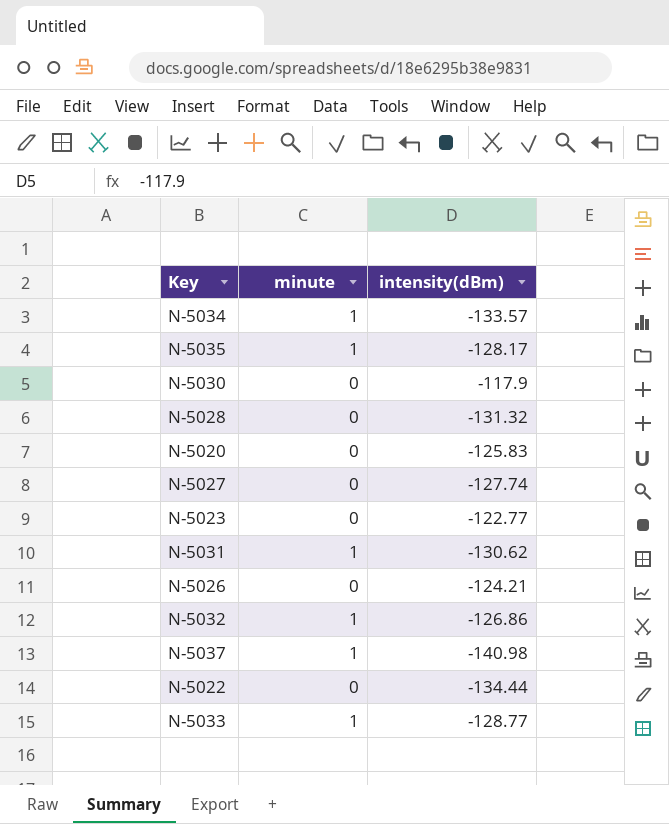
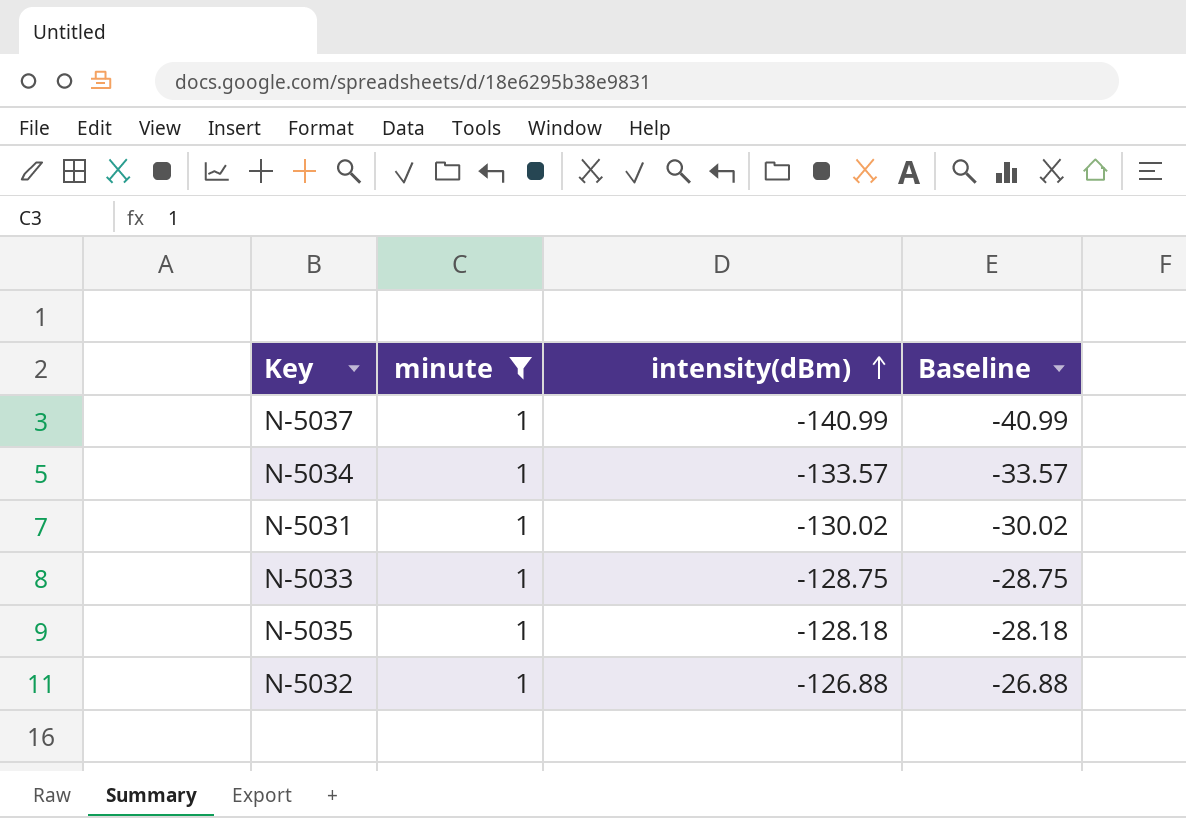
filter: none -> minute = 1
row order: none -> intensity(dBm) ascending
column Baseline | formula: none -> [intensity(dBm)] + 100
N-5037 | intensity(dBm): -140.98 -> -140.99
N-5031 | intensity(dBm): -130.62 -> -130.02
N-5033 | intensity(dBm): -128.77 -> -128.75
N-5035 | intensity(dBm): -128.17 -> -128.18
N-5032 | intensity(dBm): -126.86 -> -126.88

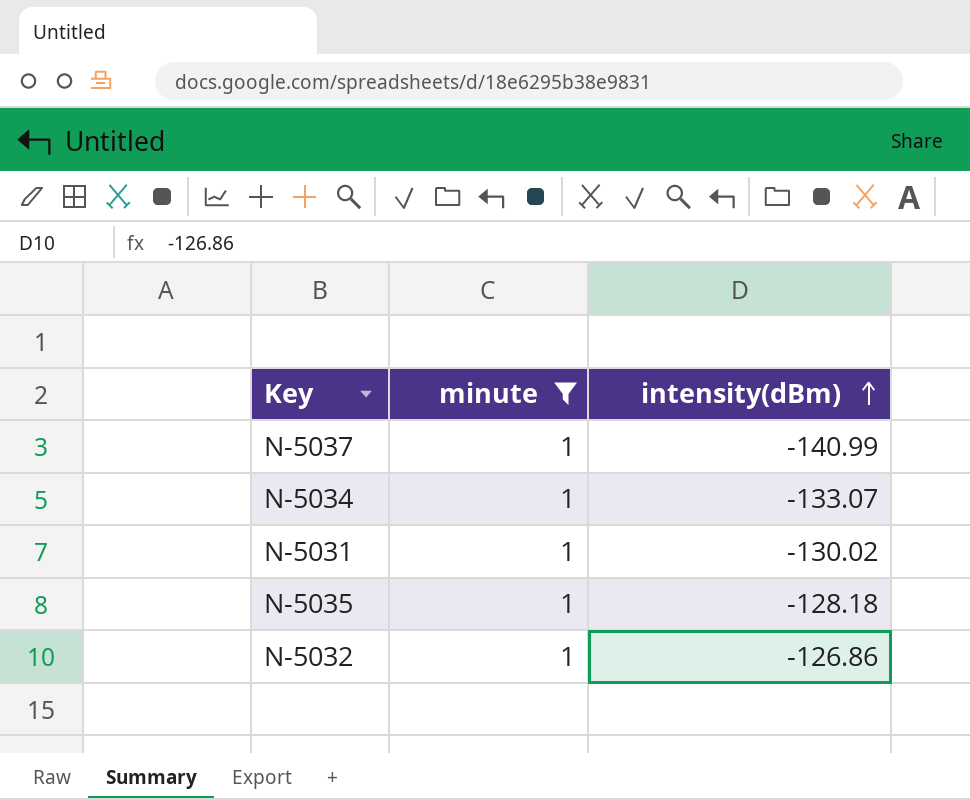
column Baseline | formula: [intensity(dBm)] + 100 -> none
row N-5033: 1 | -128.75 | -28.75 -> none
N-5034 | intensity(dBm): -133.57 -> -133.07
N-5032 | intensity(dBm): -126.88 -> -126.86

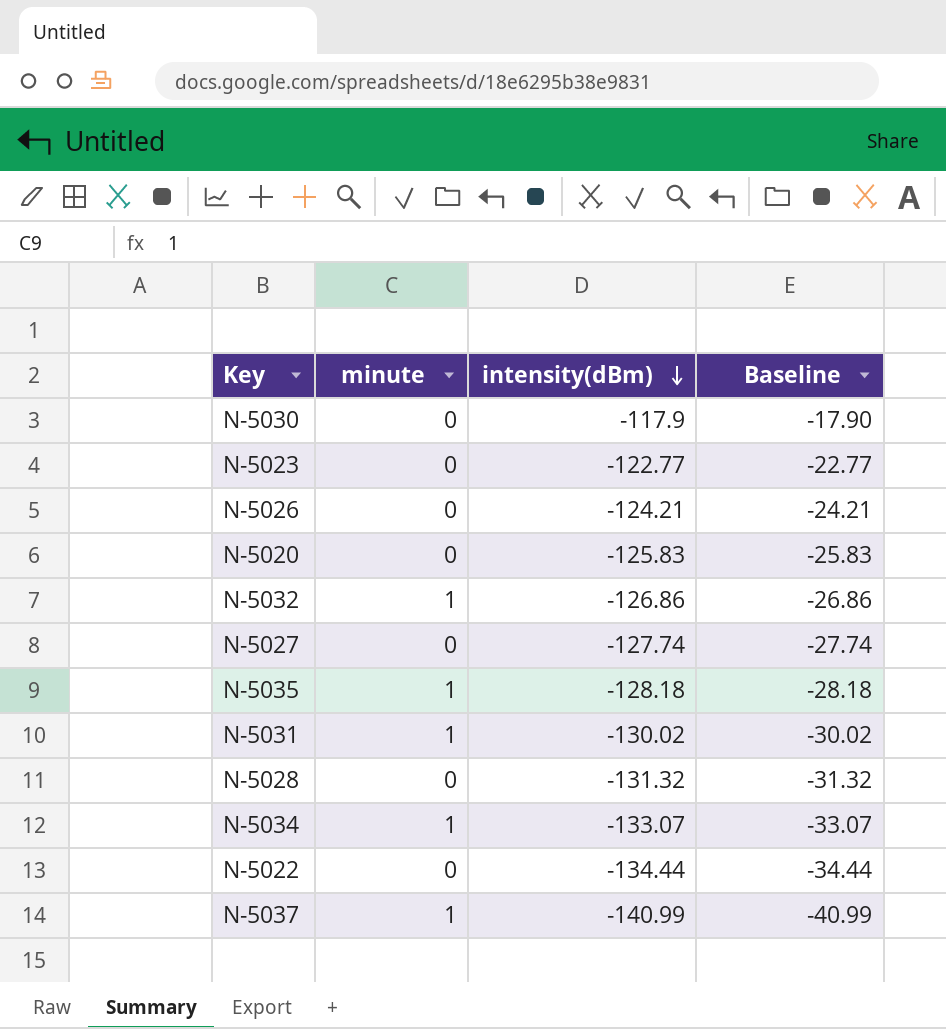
filter: minute = 1 -> none
row order: intensity(dBm) ascending -> intensity(dBm) descending
column Baseline | formula: none -> [intensity(dBm)] + 100

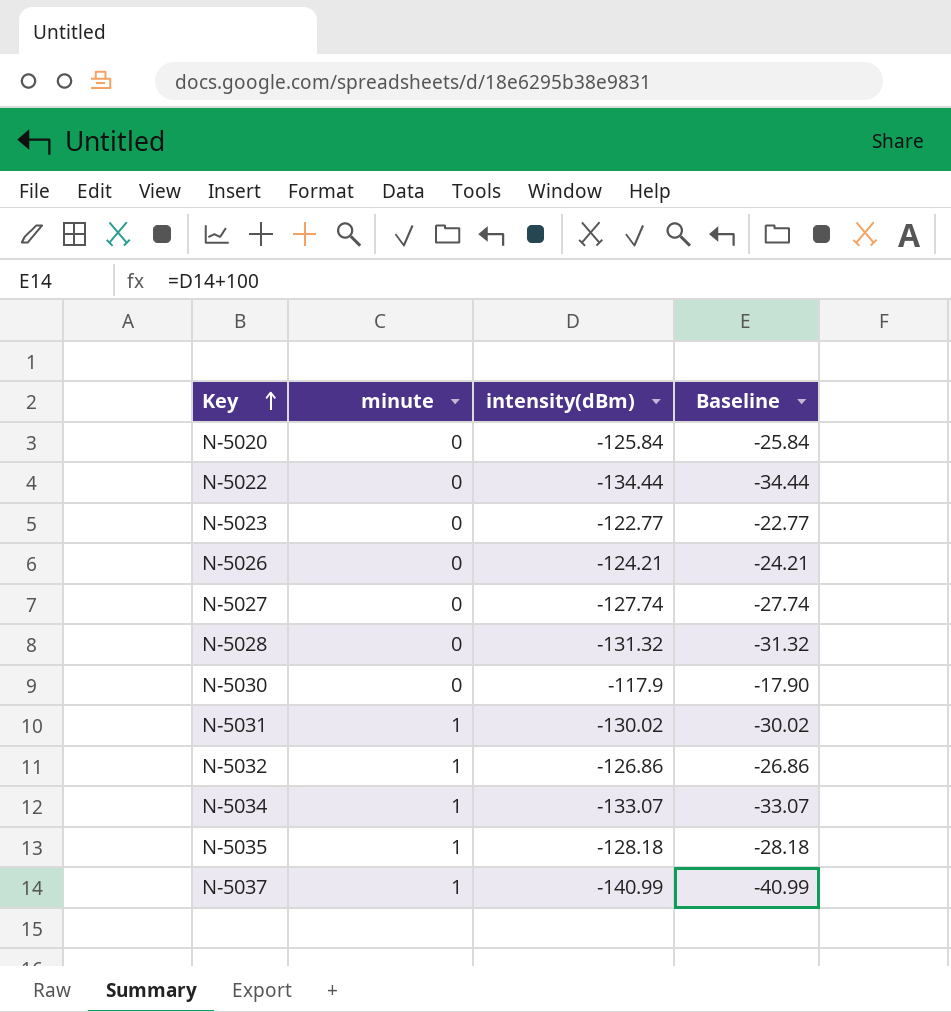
row order: intensity(dBm) descending -> Key ascending
N-5020 | intensity(dBm): -125.83 -> -125.84
N-5020 | Baseline: -25.83 -> -25.84

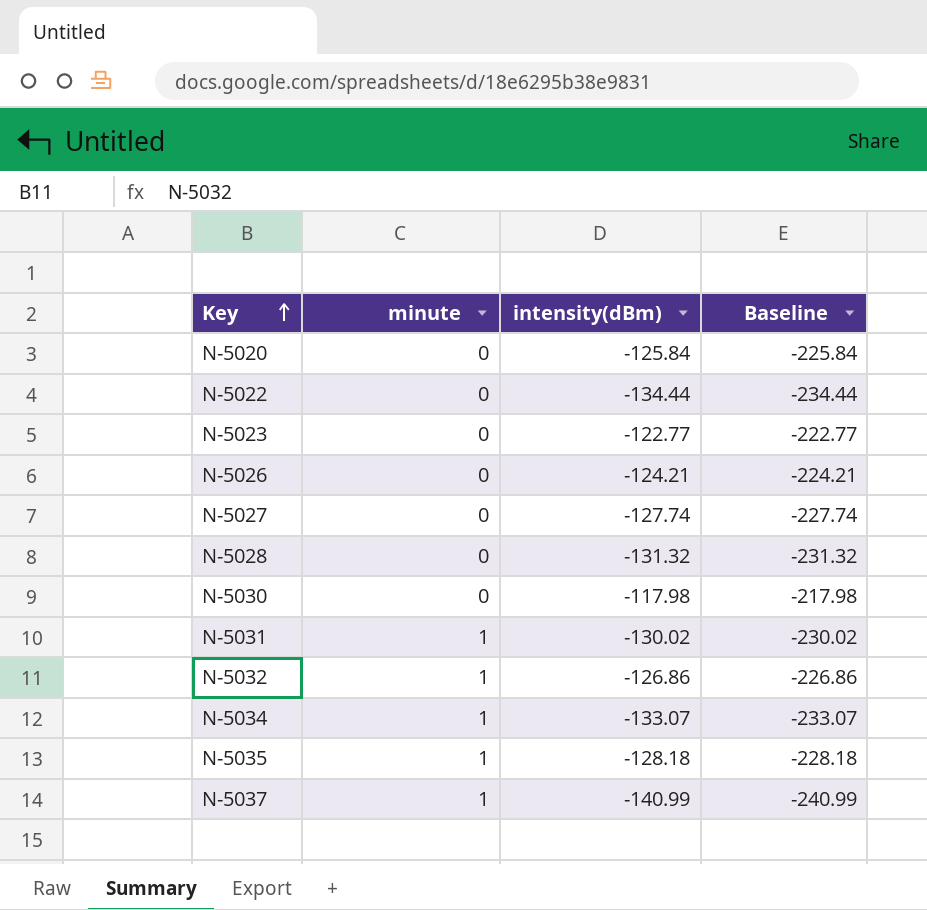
column Baseline | formula: [intensity(dBm)] + 100 -> [intensity(dBm)] - 100
N-5030 | intensity(dBm): -117.9 -> -117.98

